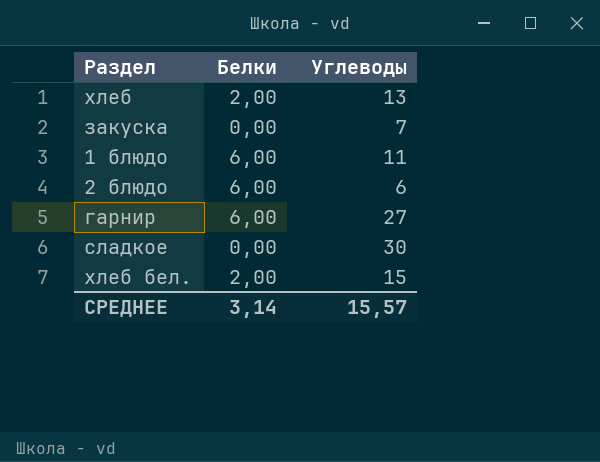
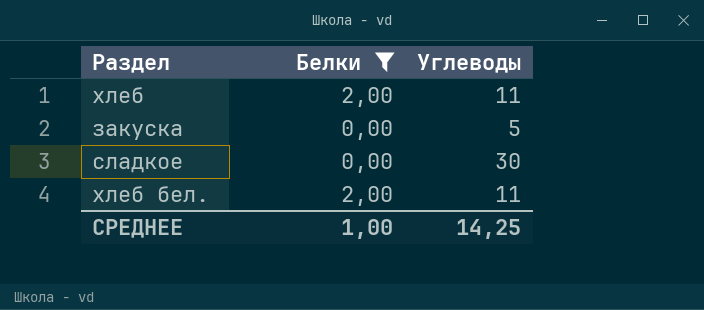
filter: none -> Белки != 6,00
хлеб | Углеводы: 13 -> 11
закуска | Углеводы: 7 -> 5
хлеб бел. | Углеводы: 15 -> 11
СРЕДНЕЕ | Белки: 3,14 -> 1,00
СРЕДНЕЕ | Углеводы: 15,57 -> 14,25

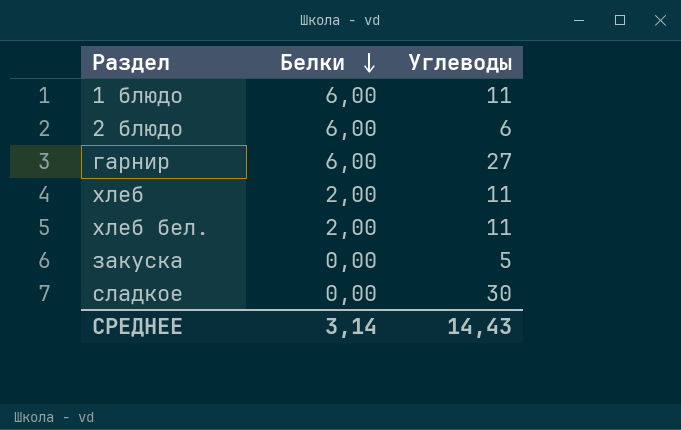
filter: Белки != 6,00 -> none
row order: none -> Белки descending
СРЕДНЕЕ | Белки: 1,00 -> 3,14
СРЕДНЕЕ | Углеводы: 14,25 -> 14,43

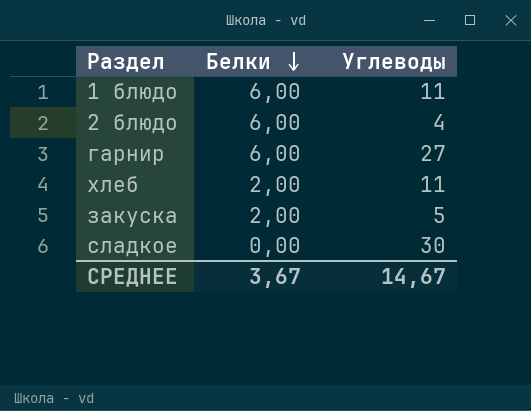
row хлеб бел.: 2,00 | 11 -> none
2 блюдо | Углеводы: 6 -> 4
закуска | Белки: 0,00 -> 2,00
СРЕДНЕЕ | Белки: 3,14 -> 3,67
СРЕДНЕЕ | Углеводы: 14,43 -> 14,67

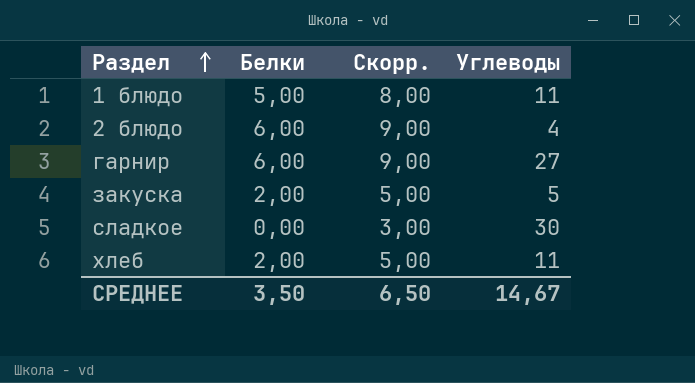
row order: Белки descending -> Раздел ascending
column Скорр. | formula: none -> [Белки] + 3
1 блюдо | Белки: 6,00 -> 5,00
СРЕДНЕЕ | Белки: 3,67 -> 3,50

